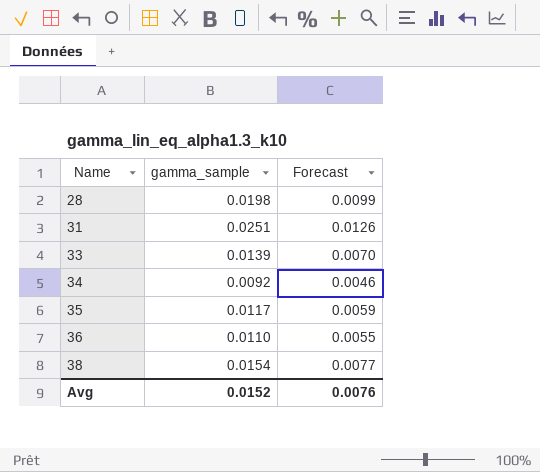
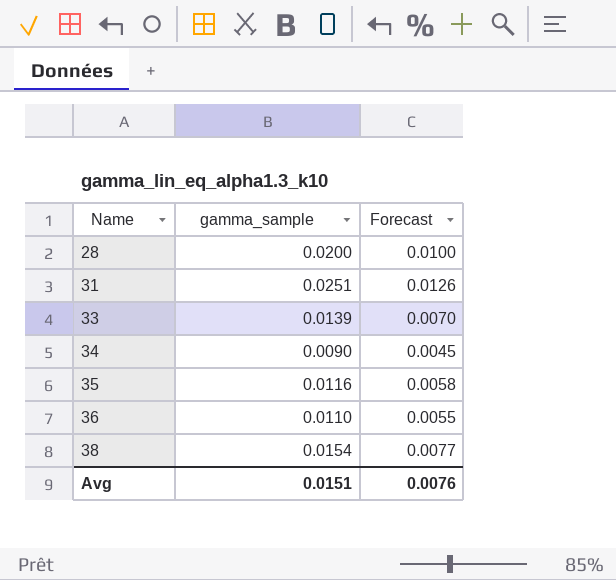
28 | gamma_sample: 0.0198 -> 0.0200
28 | Forecast: 0.0099 -> 0.0100
34 | gamma_sample: 0.0092 -> 0.0090
34 | Forecast: 0.0046 -> 0.0045
35 | gamma_sample: 0.0117 -> 0.0116
35 | Forecast: 0.0059 -> 0.0058
Avg | gamma_sample: 0.0152 -> 0.0151

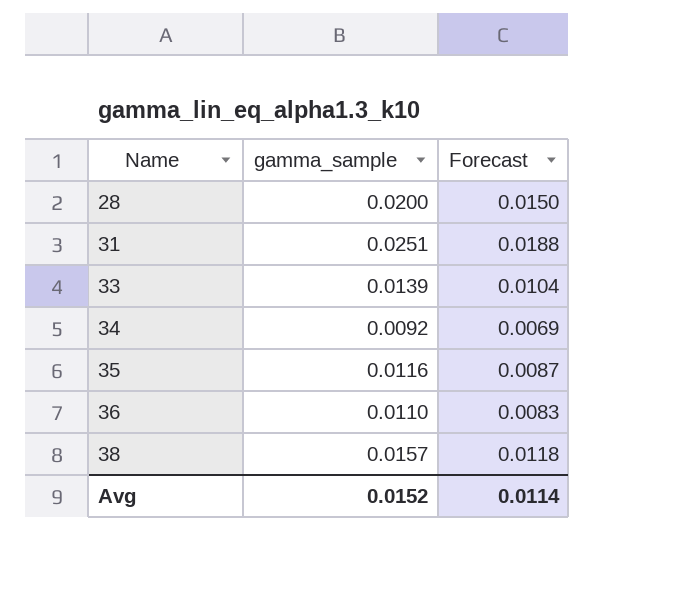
column Forecast | formula: [gamma_sample] * 0.5 -> [gamma_sample] * 0.75
34 | gamma_sample: 0.0090 -> 0.0092
38 | gamma_sample: 0.0154 -> 0.0157
Avg | gamma_sample: 0.0151 -> 0.0152
Avg | Forecast: 0.0076 -> 0.0114

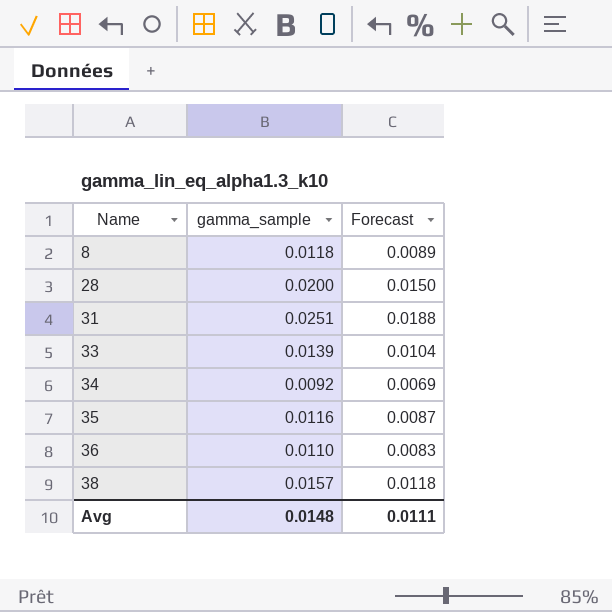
row 8: none -> 0.0118 | 0.0089
Avg | gamma_sample: 0.0152 -> 0.0148
Avg | Forecast: 0.0114 -> 0.0111

